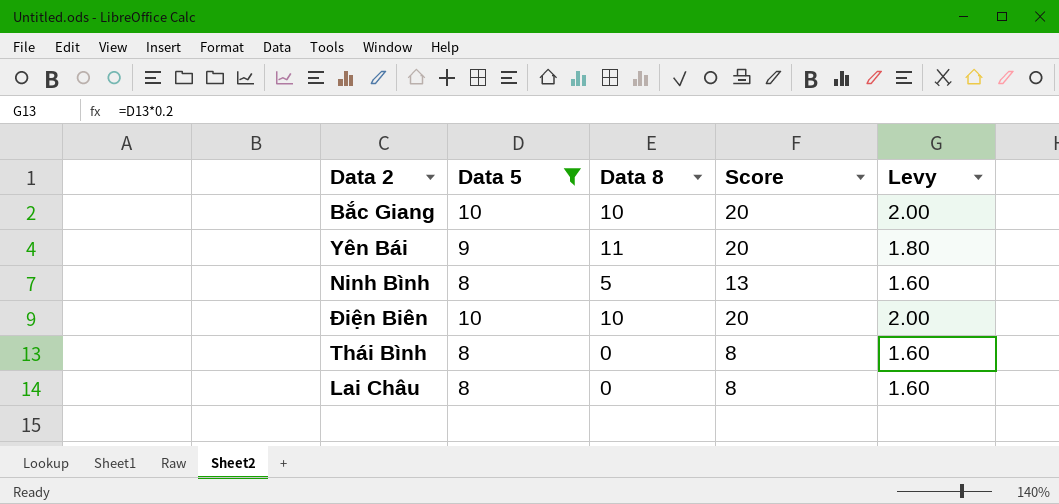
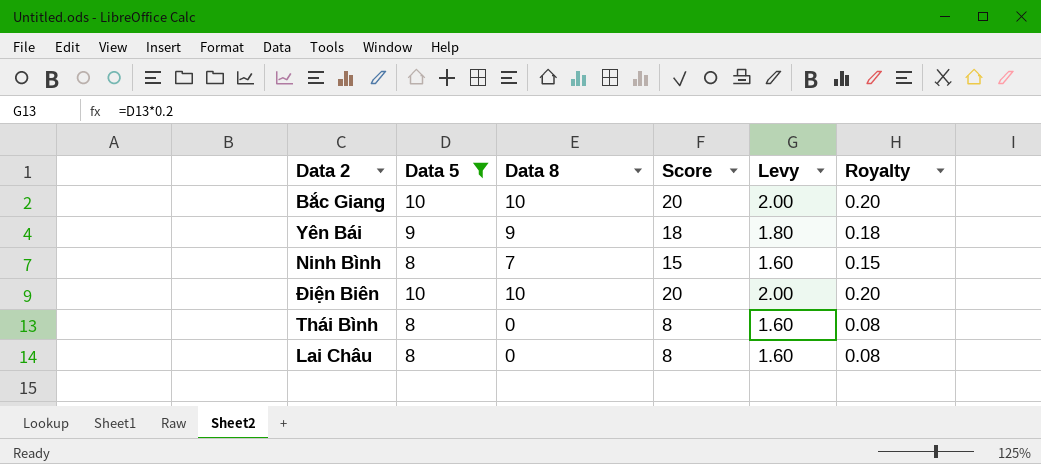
column Royalty | formula: none -> [Score] * 0.01
Yên Bái | Data 8: 11 -> 9
Yên Bái | Score: 20 -> 18
Ninh Bình | Data 8: 5 -> 7
Ninh Bình | Score: 13 -> 15

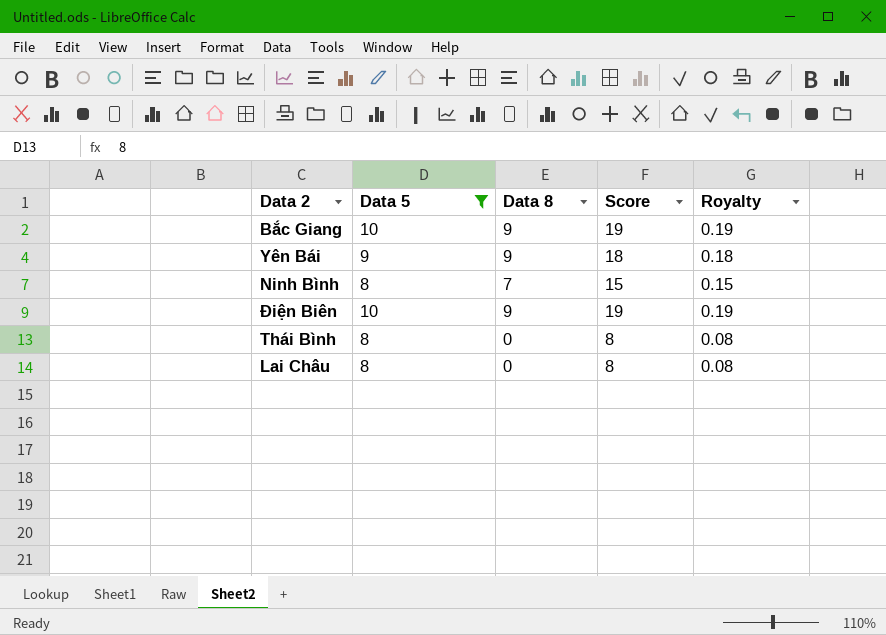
column Levy | formula: [Data 5] * 0.2 -> none
Bắc Giang | Data 8: 10 -> 9
Bắc Giang | Score: 20 -> 19
Bắc Giang | Royalty: 0.20 -> 0.19
Điện Biên | Data 8: 10 -> 9
Điện Biên | Score: 20 -> 19
Điện Biên | Royalty: 0.20 -> 0.19

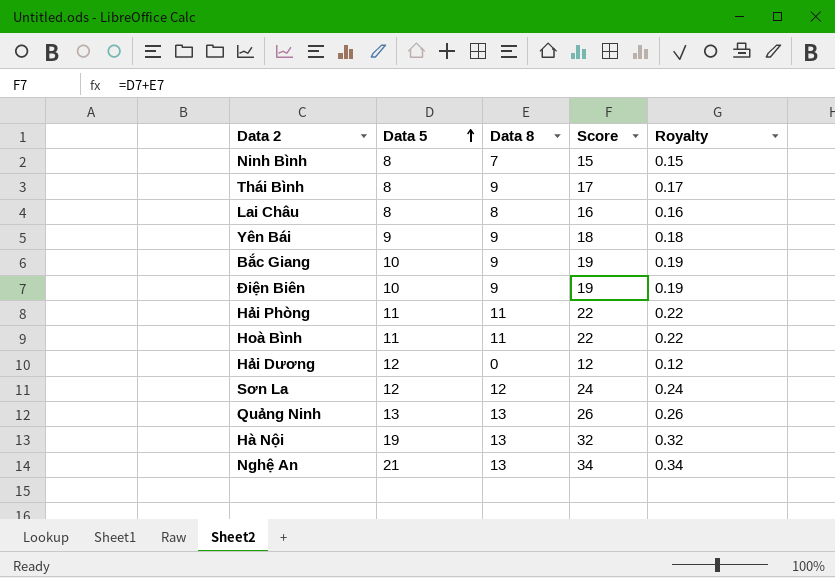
filter: Data 5 <= 10 -> none
row order: none -> Data 5 ascending
Thái Bình | Data 8: 0 -> 9
Thái Bình | Score: 8 -> 17
Thái Bình | Royalty: 0.08 -> 0.17
Lai Châu | Data 8: 0 -> 8
Lai Châu | Score: 8 -> 16
Lai Châu | Royalty: 0.08 -> 0.16

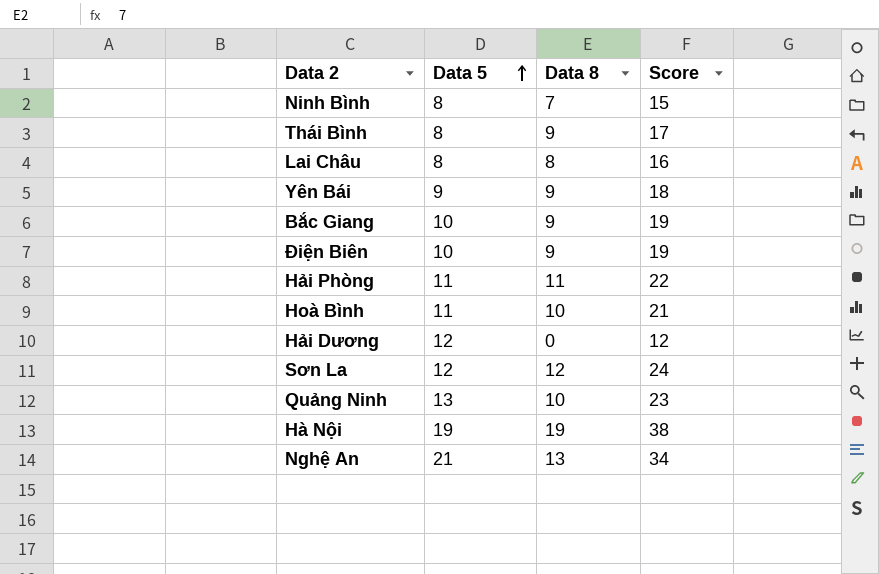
column Royalty | formula: [Score] * 0.01 -> none
Hoà Bình | Data 8: 11 -> 10
Hoà Bình | Score: 22 -> 21
Quảng Ninh | Data 8: 13 -> 10
Quảng Ninh | Score: 26 -> 23
Hà Nội | Data 8: 13 -> 19
Hà Nội | Score: 32 -> 38

